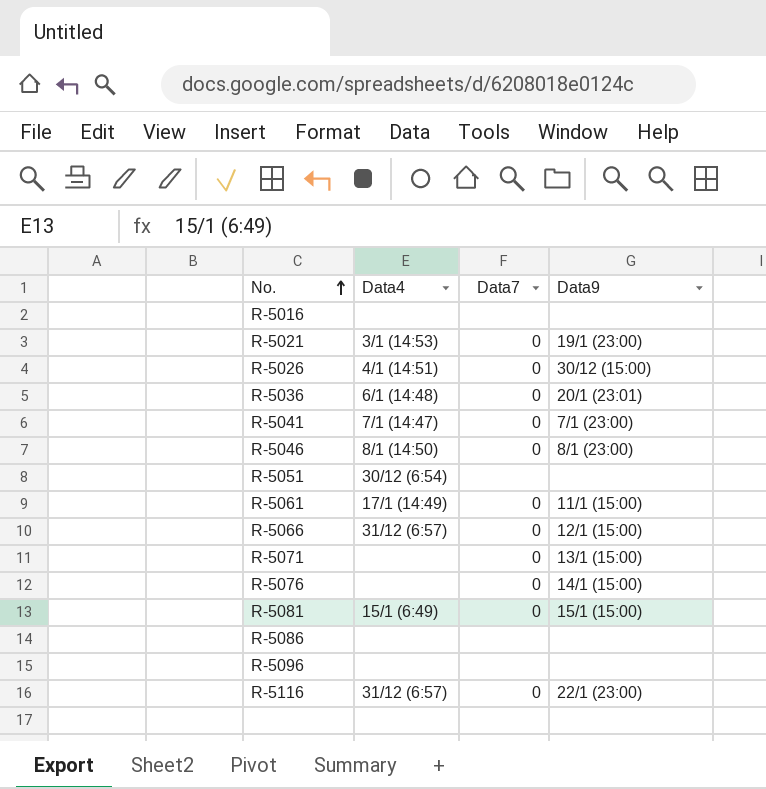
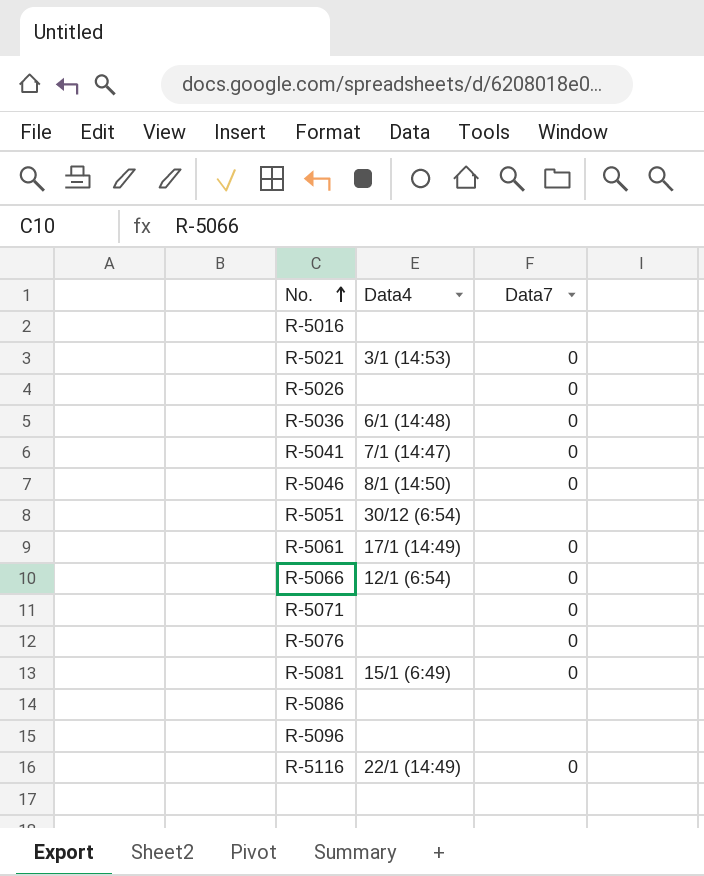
column Data9 | position: 4 -> none
R-5026 | Data4: 4/1 (14:51) -> none
R-5066 | Data4: 31/12 (6:57) -> 12/1 (6:54)
R-5116 | Data4: 31/12 (6:57) -> 22/1 (14:49)

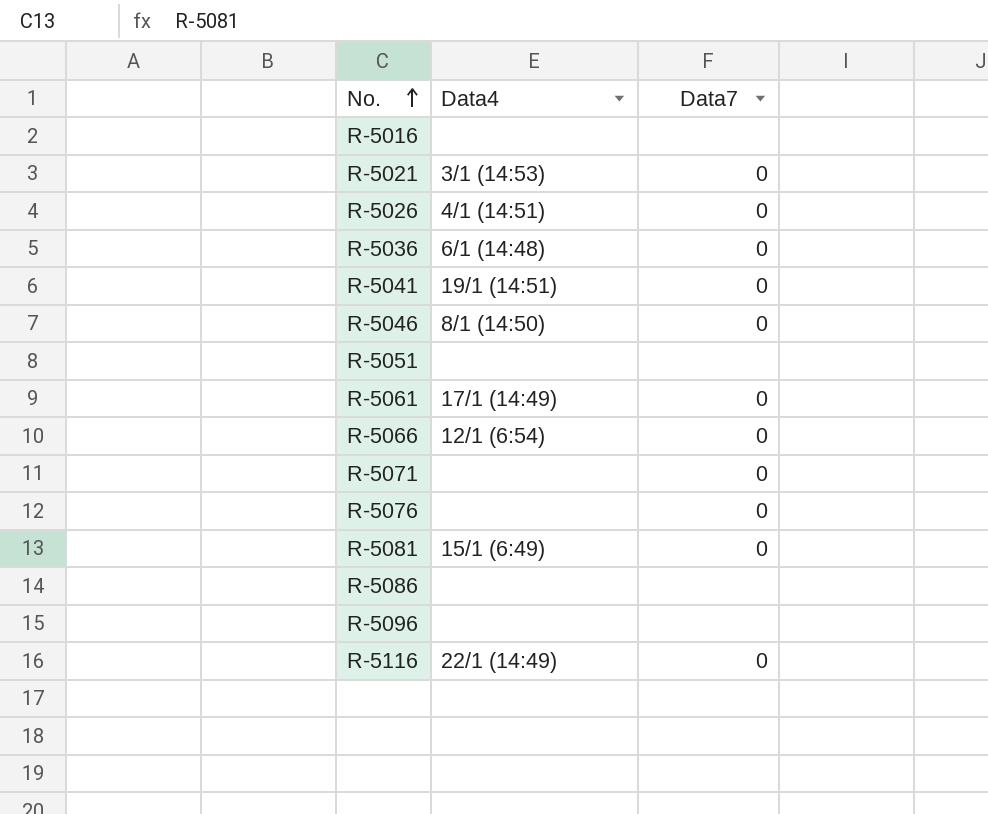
R-5026 | Data4: none -> 4/1 (14:51)
R-5041 | Data4: 7/1 (14:47) -> 19/1 (14:51)
R-5051 | Data4: 30/12 (6:54) -> none

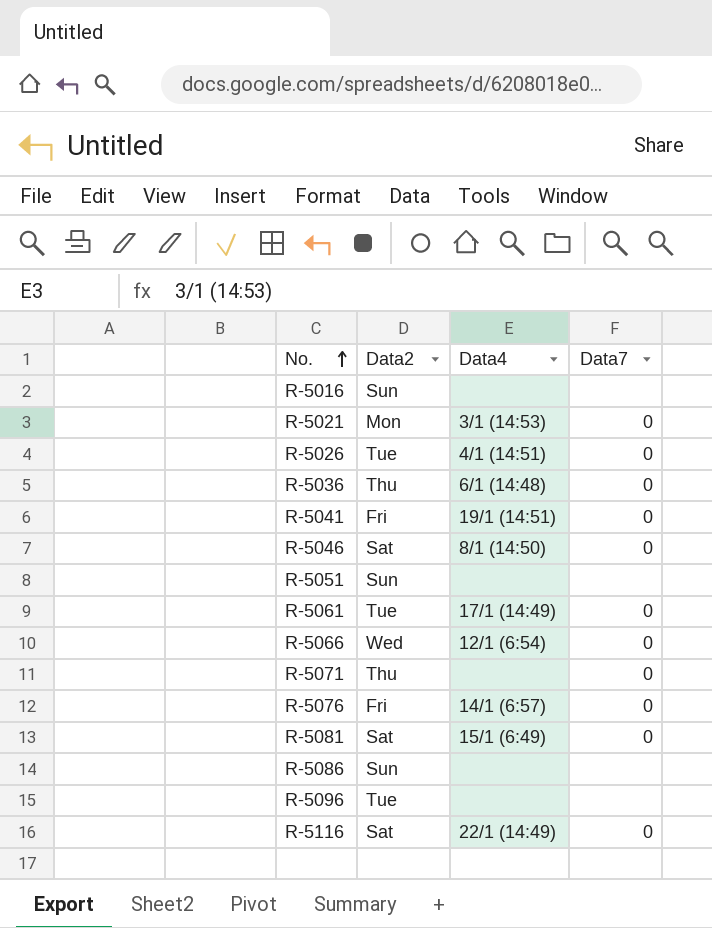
column Data2 | position: none -> 2
R-5076 | Data4: none -> 14/1 (6:57)

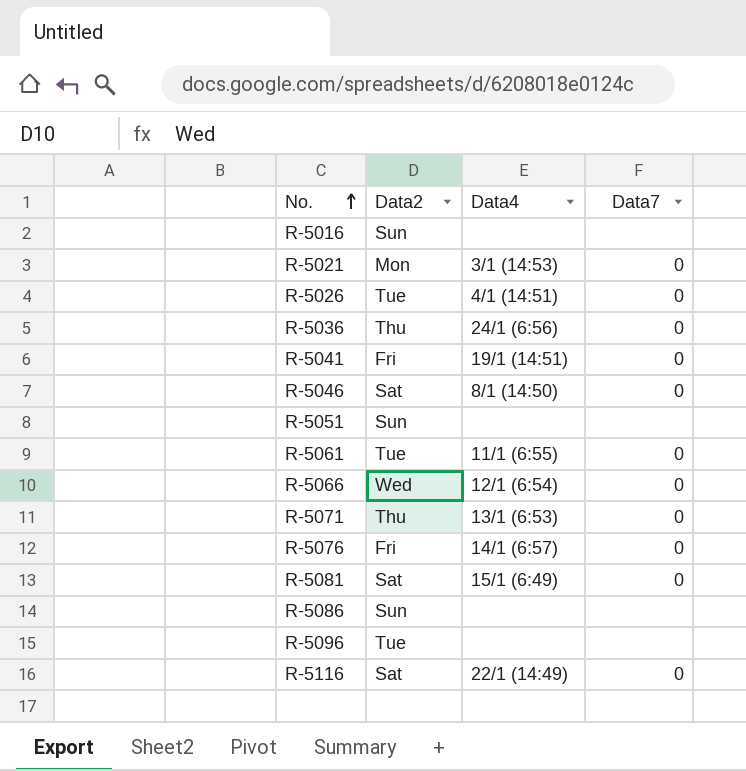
R-5036 | Data4: 6/1 (14:48) -> 24/1 (6:56)
R-5061 | Data4: 17/1 (14:49) -> 11/1 (6:55)
R-5071 | Data4: none -> 13/1 (6:53)

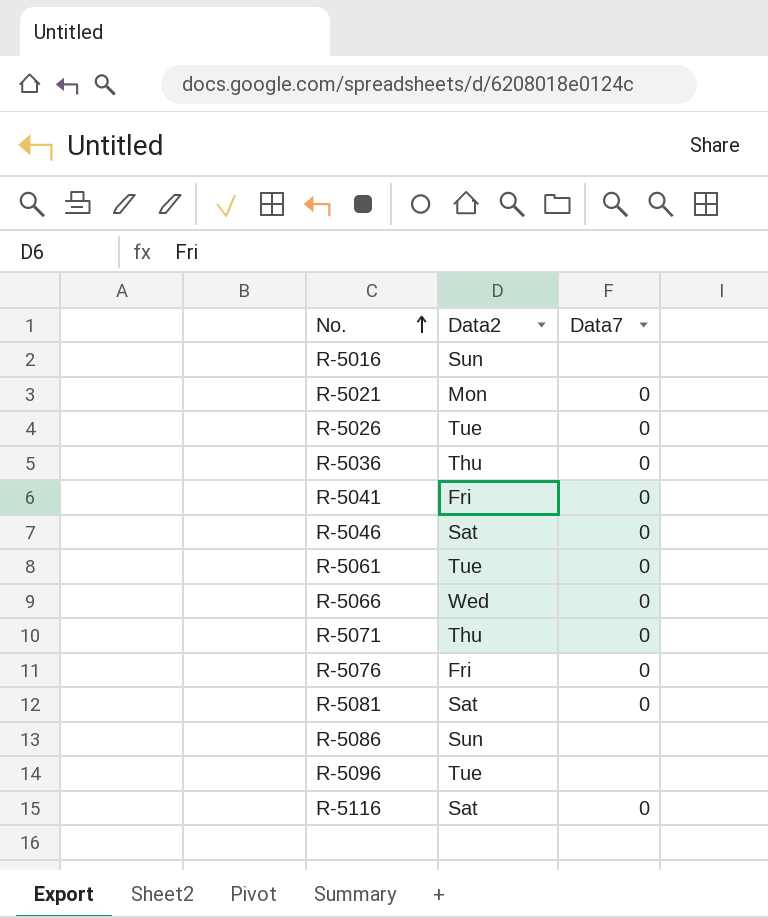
column Data4 | position: 3 -> none
row R-5051: Sun | none | none -> none

